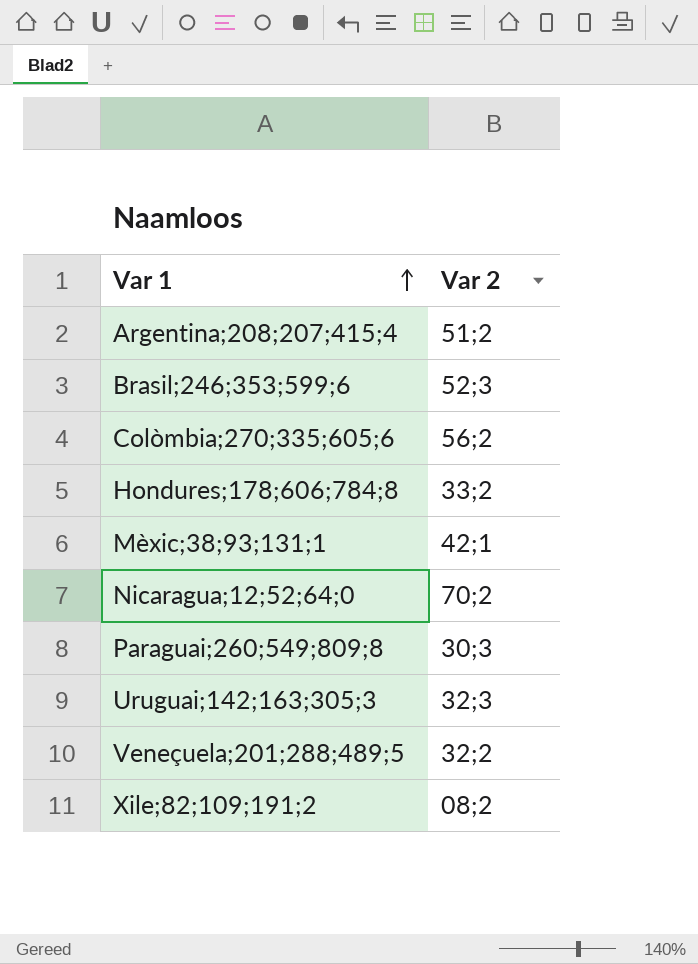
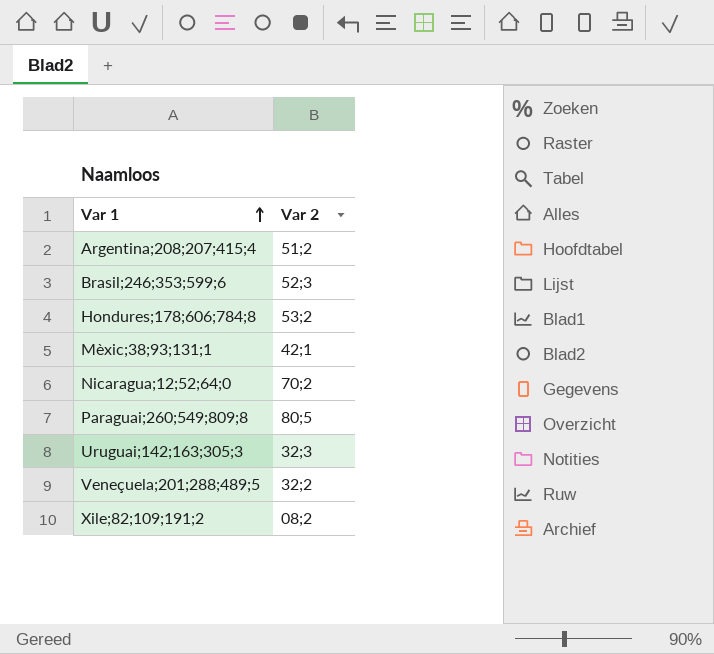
row Colòmbia;270;335;605;6: 56;2 -> none
Hondures;178;606;784;8 | Var 2: 33;2 -> 53;2
Paraguai;260;549;809;8 | Var 2: 30;3 -> 80;5

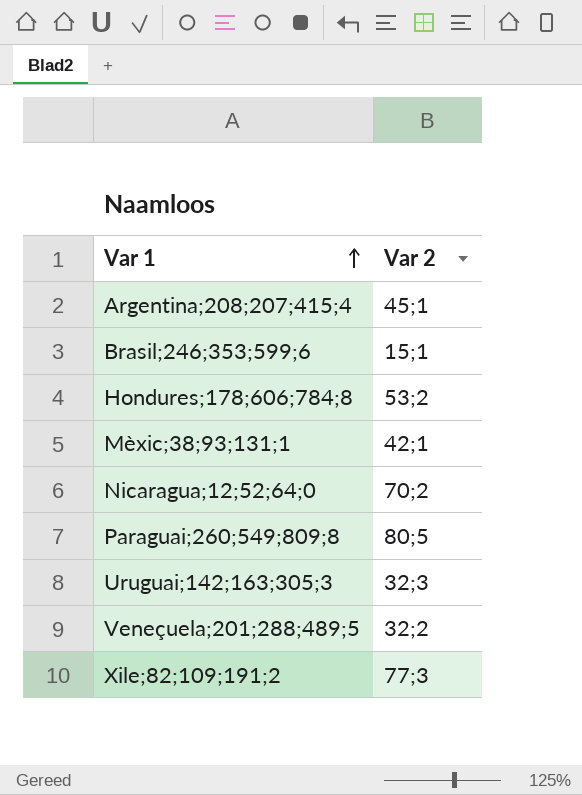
Argentina;208;207;415;4 | Var 2: 51;2 -> 45;1
Brasil;246;353;599;6 | Var 2: 52;3 -> 15;1
Xile;82;109;191;2 | Var 2: 08;2 -> 77;3

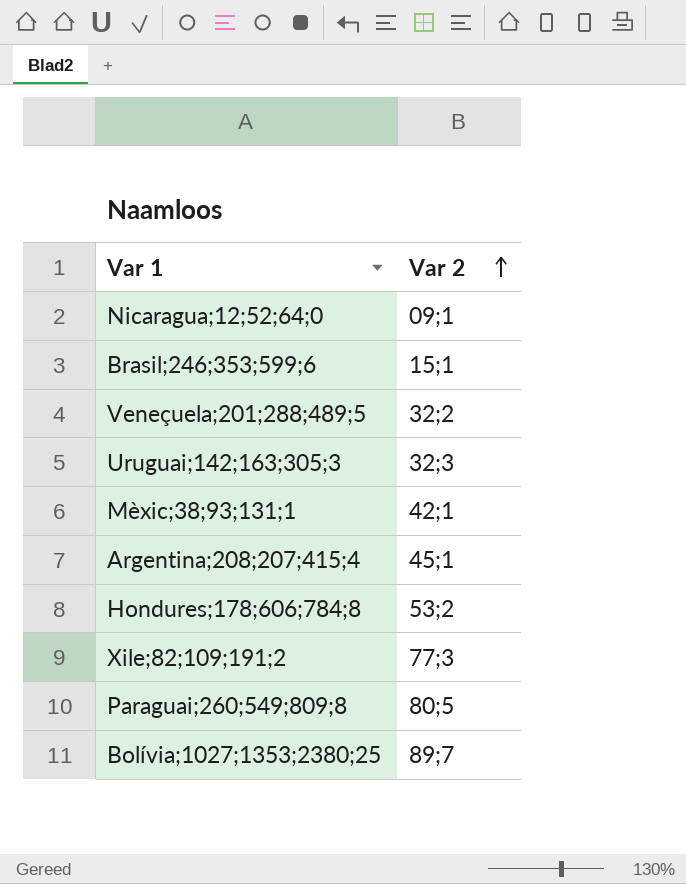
row order: Var 1 ascending -> Var 2 ascending
Nicaragua;12;52;64;0 | Var 2: 70;2 -> 09;1
row Bolívia;1027;1353;2380;25: none -> 89;7

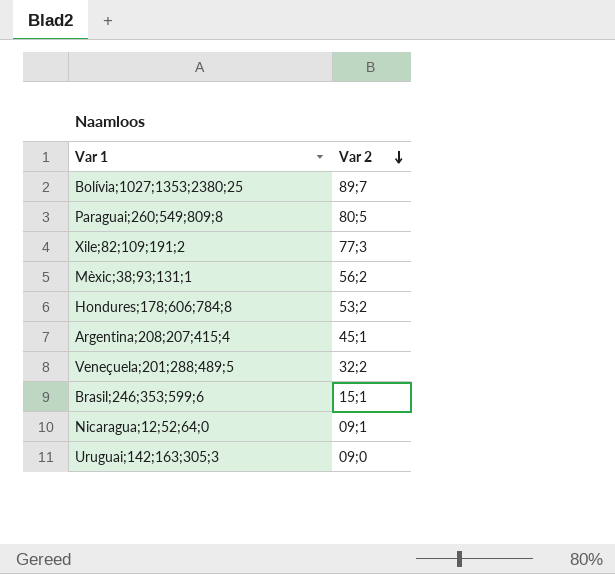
row order: Var 2 ascending -> Var 2 descending
Mèxic;38;93;131;1 | Var 2: 42;1 -> 56;2
Uruguai;142;163;305;3 | Var 2: 32;3 -> 09;0

